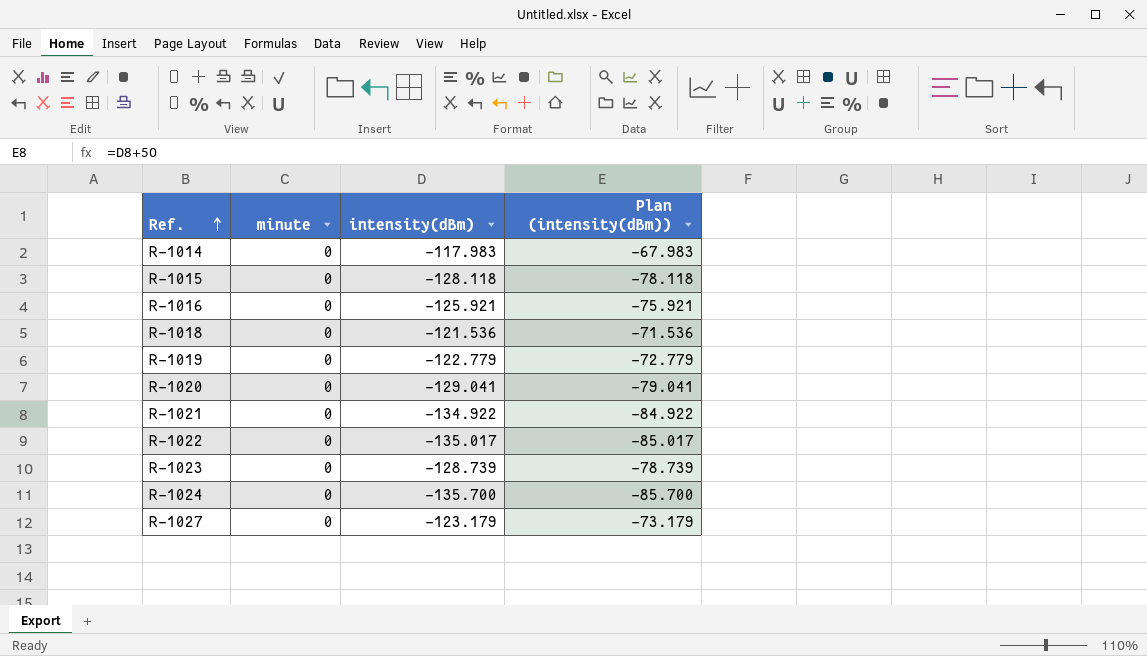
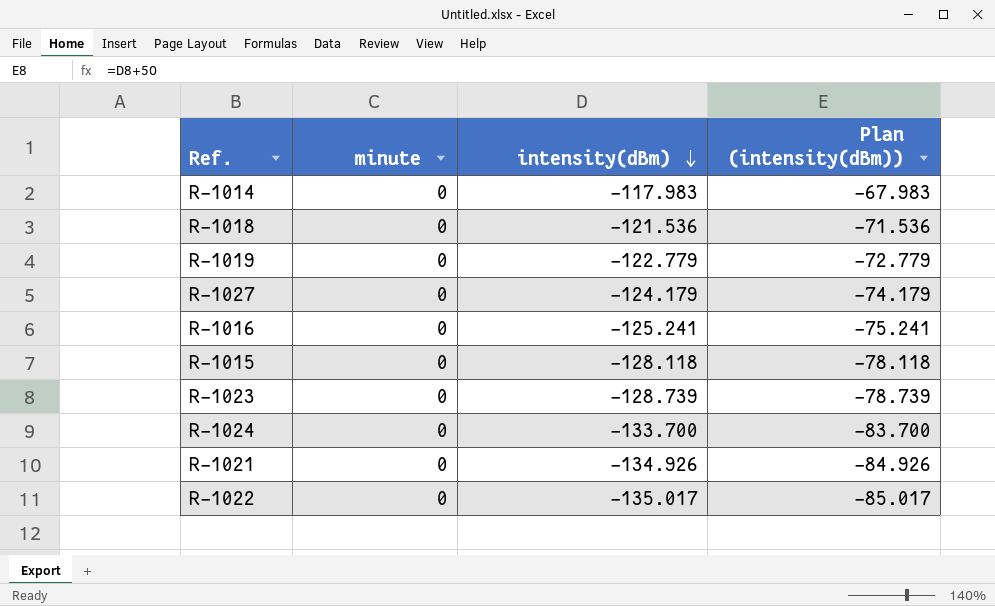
row order: Ref. ascending -> intensity(dBm) descending
row R-1020: 0 | -129.041 | -79.041 -> none
R-1027 | intensity(dBm): -123.179 -> -124.179
R-1027 | Plan (intensity(dBm)): -73.179 -> -74.179
R-1016 | intensity(dBm): -125.921 -> -125.241
R-1016 | Plan (intensity(dBm)): -75.921 -> -75.241
R-1024 | intensity(dBm): -135.700 -> -133.700
R-1024 | Plan (intensity(dBm)): -85.700 -> -83.700
R-1021 | intensity(dBm): -134.922 -> -134.926
R-1021 | Plan (intensity(dBm)): -84.922 -> -84.926

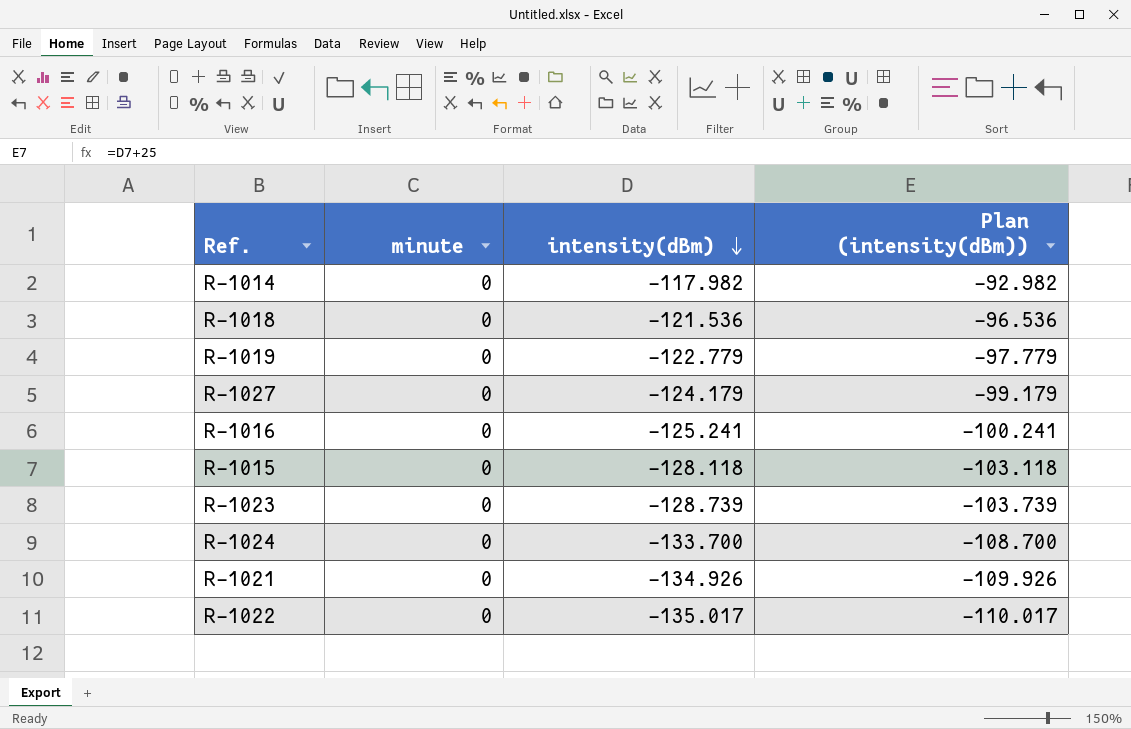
column Plan (intensity(dBm)) | formula: [intensity(dBm)] + 50 -> [intensity(dBm)] + 25
R-1014 | intensity(dBm): -117.983 -> -117.982

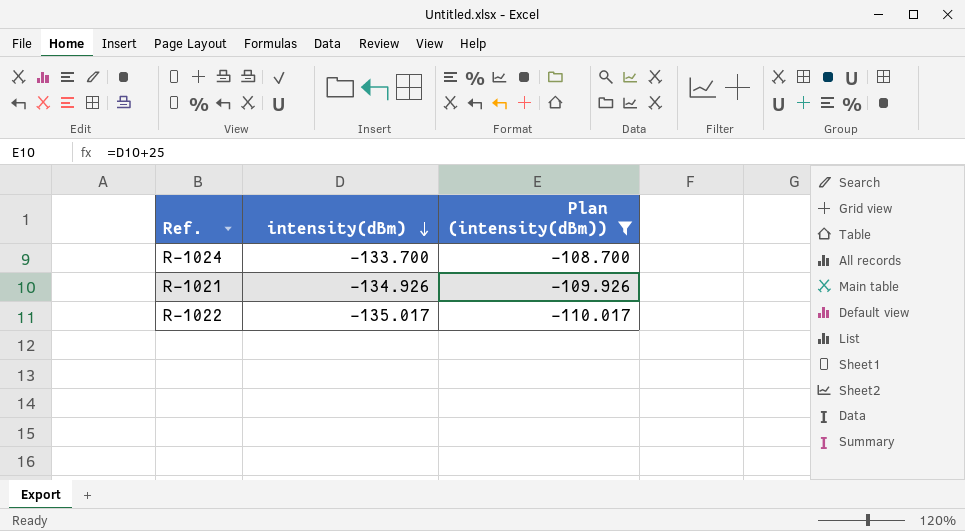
filter: none -> Plan (intensity(dBm)) <= -108.700
column minute | position: 2 -> none

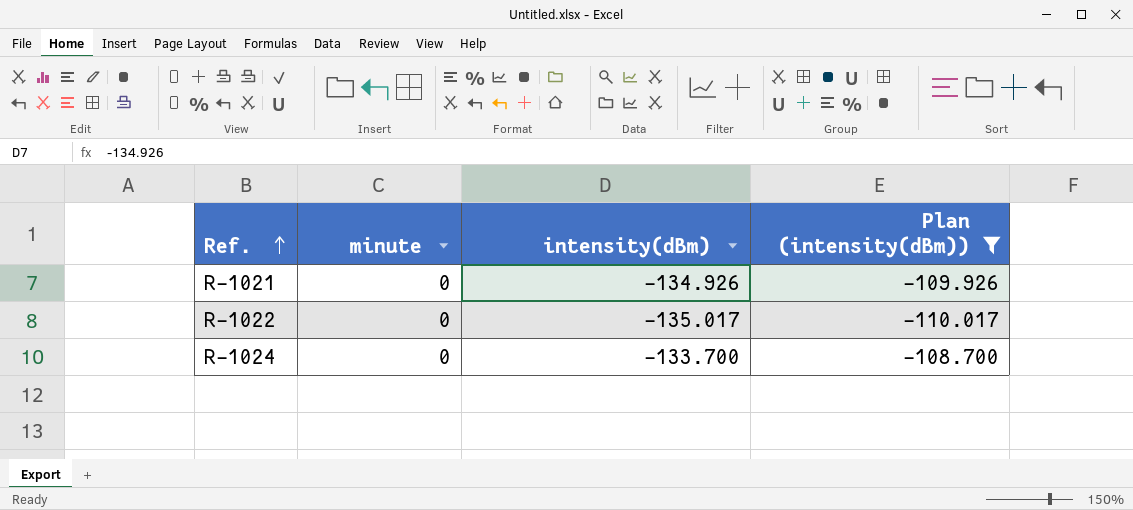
row order: intensity(dBm) descending -> Ref. ascending
column minute | position: none -> 2

